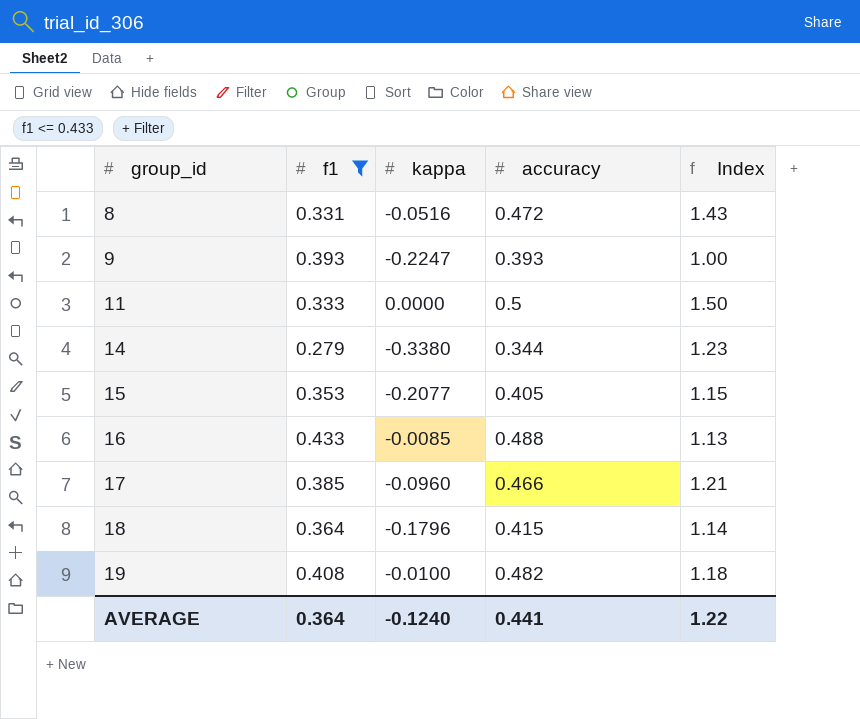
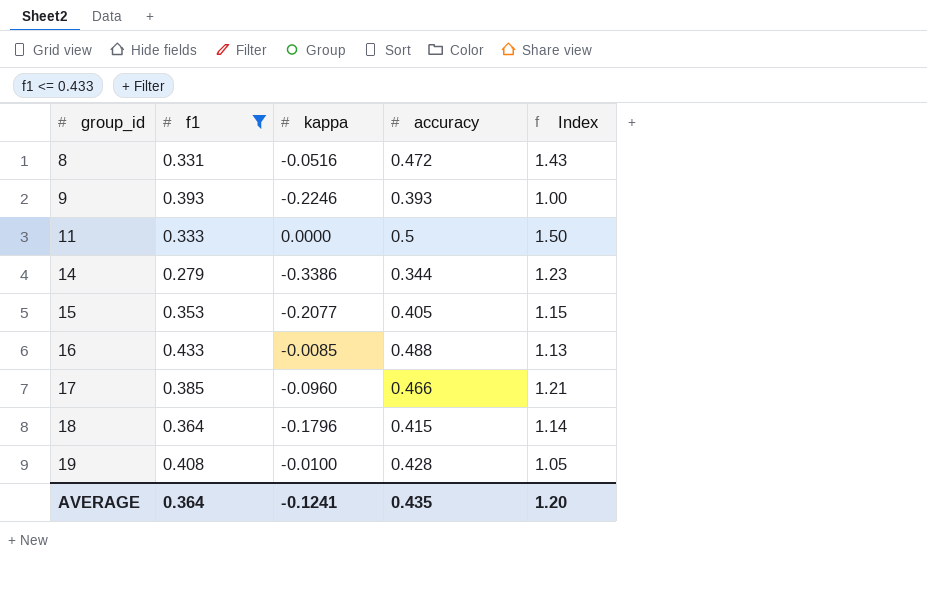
9 | kappa: -0.2247 -> -0.2246
14 | kappa: -0.3380 -> -0.3386
19 | accuracy: 0.482 -> 0.428
19 | Index: 1.18 -> 1.05
AVERAGE | kappa: -0.1240 -> -0.1241
AVERAGE | accuracy: 0.441 -> 0.435
AVERAGE | Index: 1.22 -> 1.20

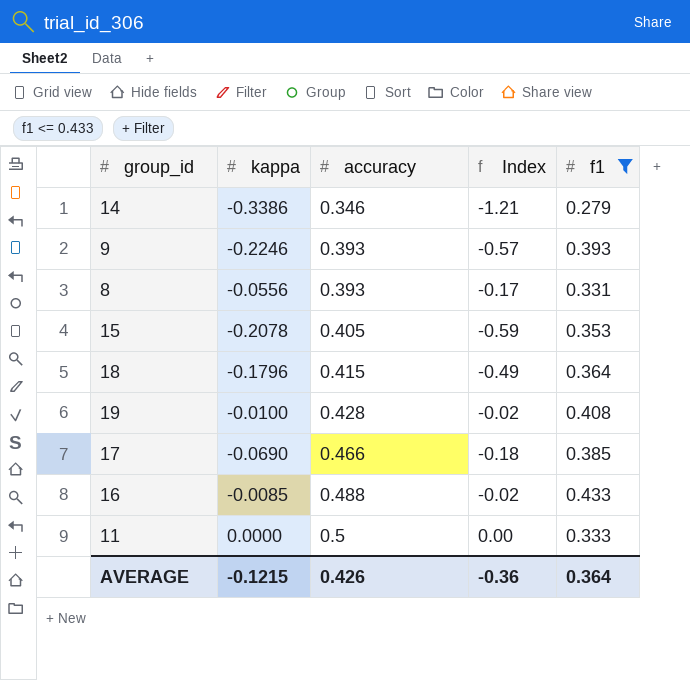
row order: group_id ascending -> accuracy ascending
column Index | formula: [accuracy] / [f1] -> [kappa] / [f1]
column f1 | position: 2 -> 5
14 | accuracy: 0.344 -> 0.346
8 | kappa: -0.0516 -> -0.0556
8 | accuracy: 0.472 -> 0.393
15 | kappa: -0.2077 -> -0.2078
17 | kappa: -0.0960 -> -0.0690
AVERAGE | kappa: -0.1241 -> -0.1215
AVERAGE | accuracy: 0.435 -> 0.426
AVERAGE | Index: 1.20 -> -0.36

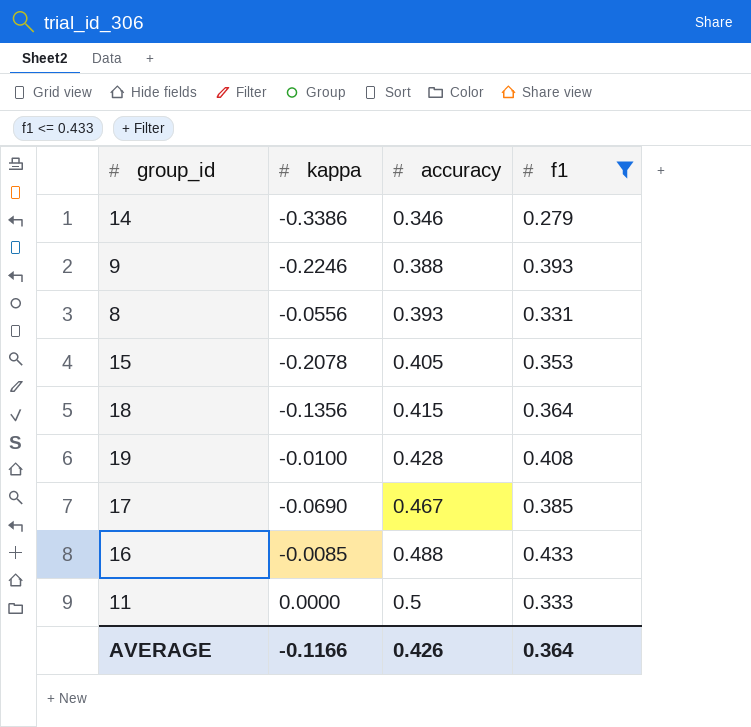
column Index | formula: [kappa] / [f1] -> none
9 | accuracy: 0.393 -> 0.388
18 | kappa: -0.1796 -> -0.1356
17 | accuracy: 0.466 -> 0.467
AVERAGE | kappa: -0.1215 -> -0.1166

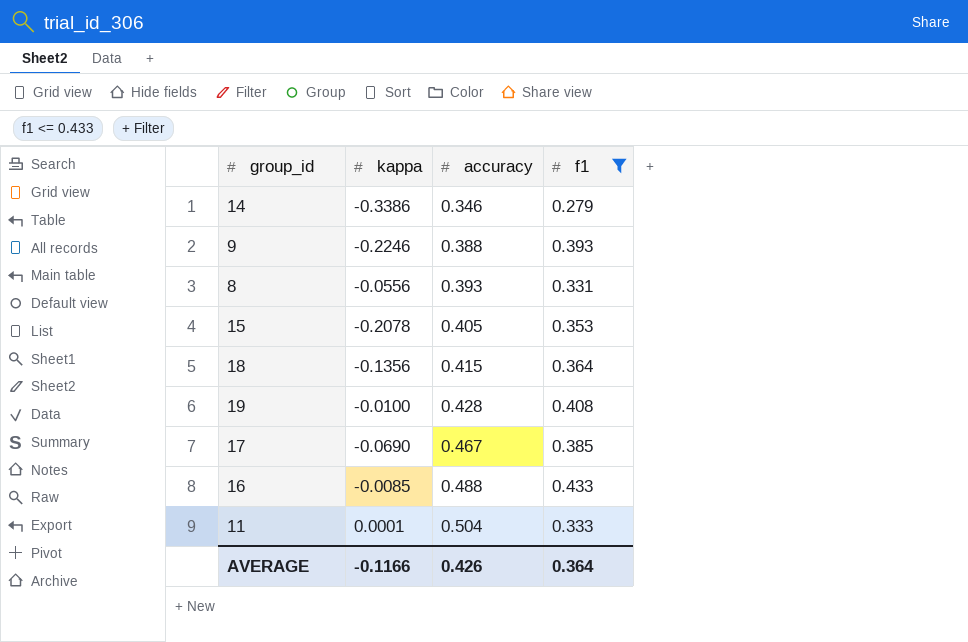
11 | kappa: 0.0000 -> 0.0001
11 | accuracy: 0.5 -> 0.504

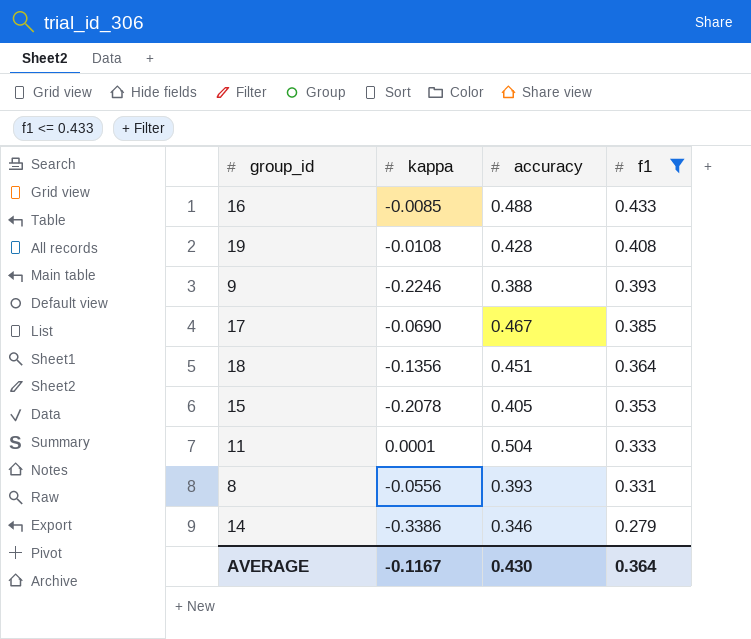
row order: accuracy ascending -> f1 descending
19 | kappa: -0.0100 -> -0.0108
18 | accuracy: 0.415 -> 0.451
AVERAGE | kappa: -0.1166 -> -0.1167
AVERAGE | accuracy: 0.426 -> 0.430

